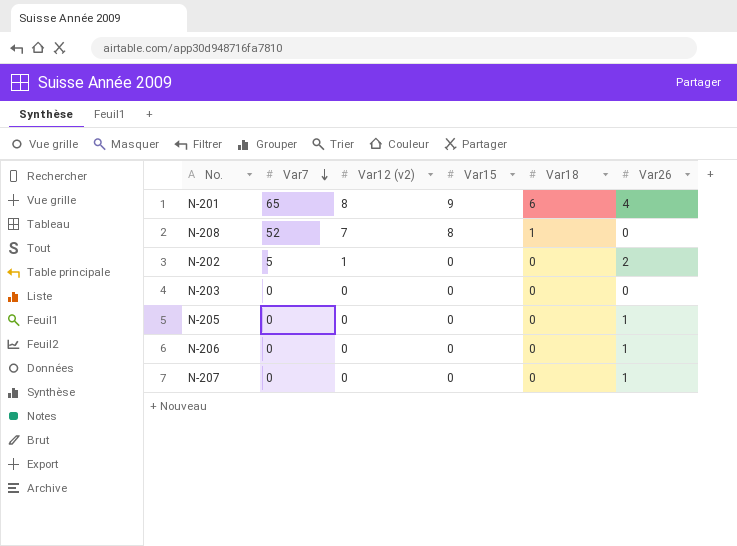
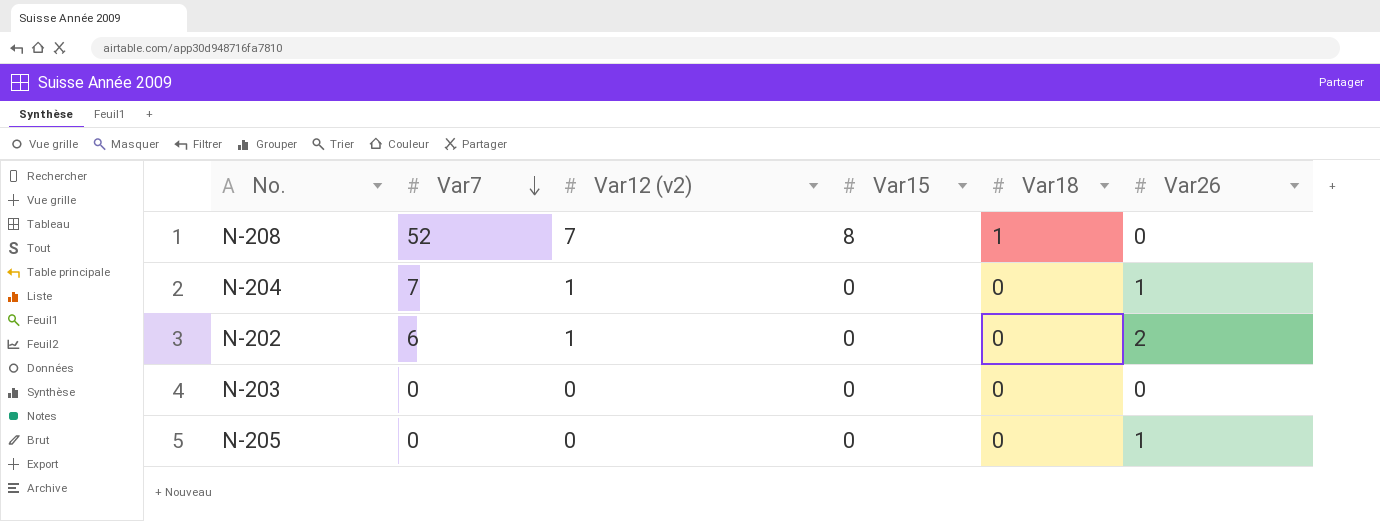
row N-201: 65 | 8 | 9 | 6 | 4 -> none
row N-206: 0 | 0 | 0 | 0 | 1 -> none
row N-207: 0 | 0 | 0 | 0 | 1 -> none
row N-204: none -> 7 | 1 | 0 | 0 | 1
N-202 | Var7: 5 -> 6

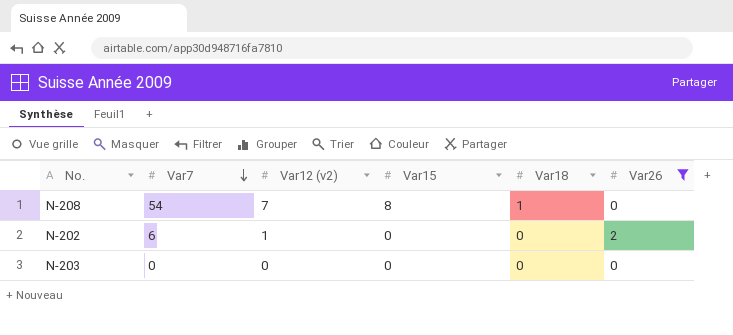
filter: none -> Var26 != 1
N-208 | Var7: 52 -> 54

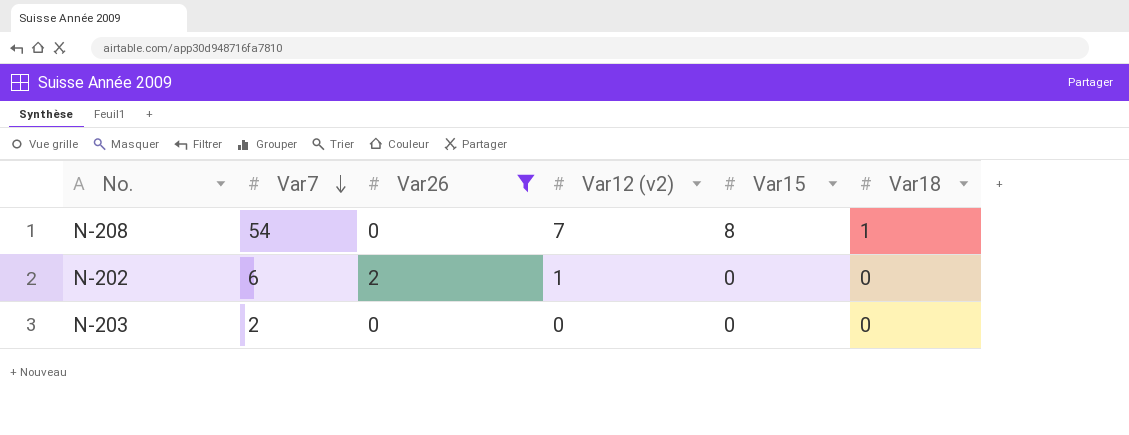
column Var26 | position: 6 -> 3
N-203 | Var7: 0 -> 2

